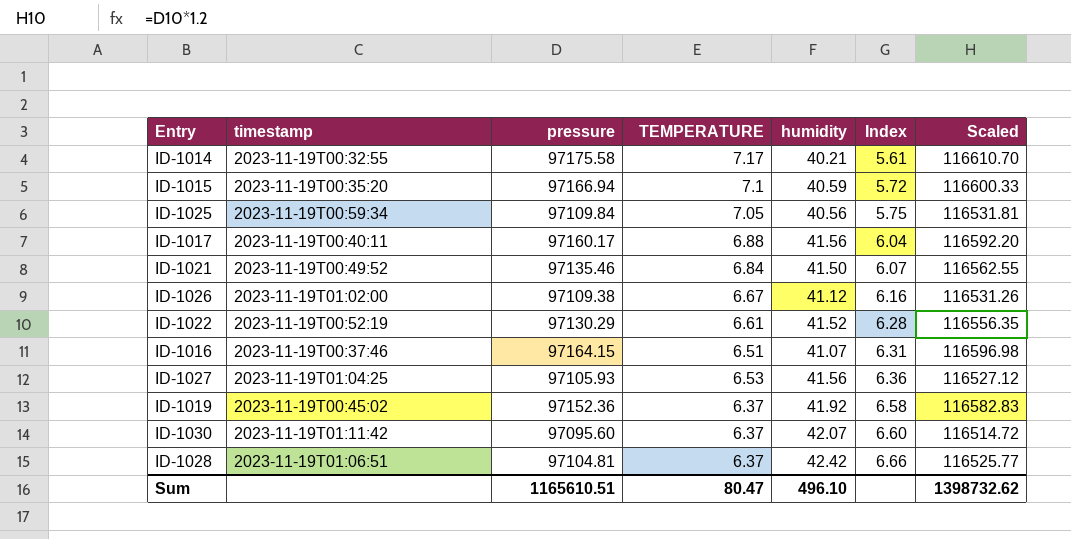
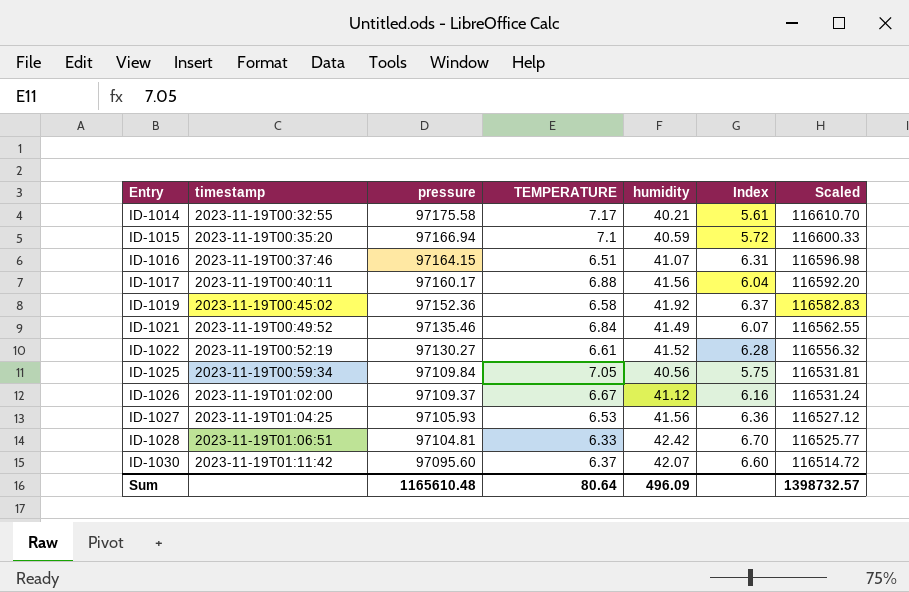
row order: Index ascending -> Entry ascending
ID-1019 | TEMPERATURE: 6.37 -> 6.58
ID-1019 | Index: 6.58 -> 6.37
ID-1021 | humidity: 41.50 -> 41.49
ID-1022 | pressure: 97130.29 -> 97130.27
ID-1022 | Scaled: 116556.35 -> 116556.32
ID-1026 | pressure: 97109.38 -> 97109.37
ID-1026 | Scaled: 116531.26 -> 116531.24
ID-1028 | TEMPERATURE: 6.37 -> 6.33
ID-1028 | Index: 6.66 -> 6.70
Sum | pressure: 1165610.51 -> 1165610.48
Sum | TEMPERATURE: 80.47 -> 80.64
Sum | humidity: 496.10 -> 496.09
Sum | Scaled: 1398732.62 -> 1398732.57

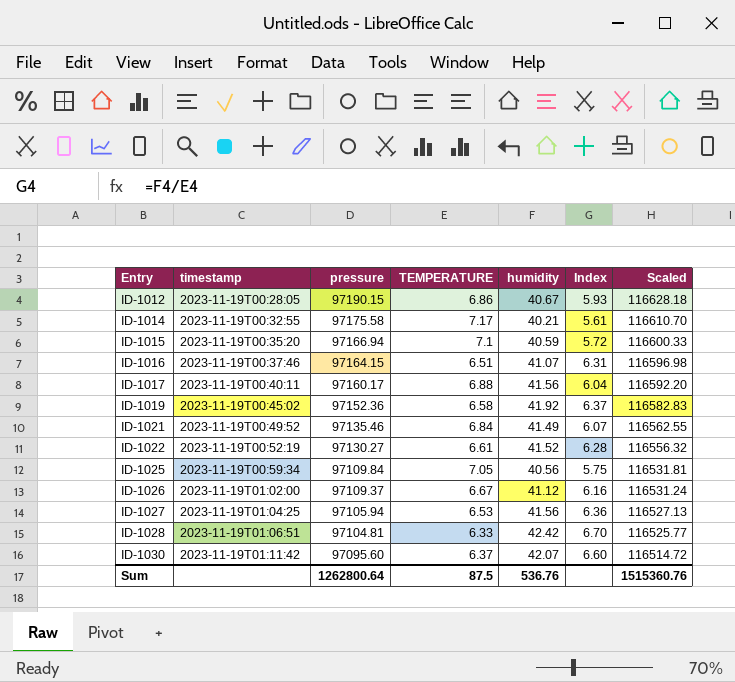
row ID-1012: none -> 2023-11-19T00:28:05 | 97190.15 | 6.86 | 40.67 | 5.93 | 116628.18
ID-1027 | pressure: 97105.93 -> 97105.94
ID-1027 | Scaled: 116527.12 -> 116527.13
Sum | pressure: 1165610.48 -> 1262800.64
Sum | TEMPERATURE: 80.64 -> 87.5
Sum | humidity: 496.09 -> 536.76
Sum | Scaled: 1398732.57 -> 1515360.76

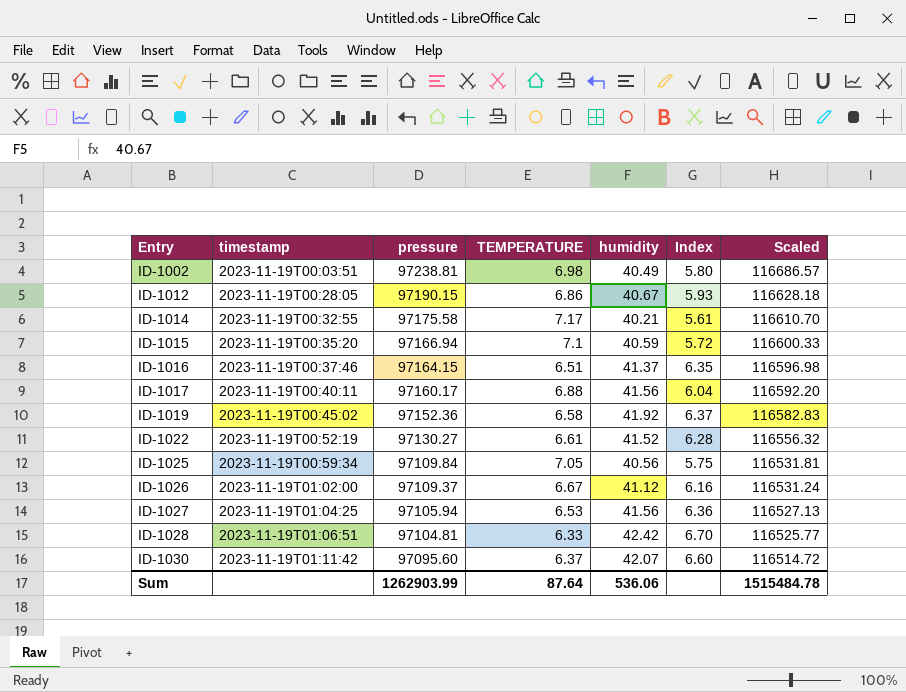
row ID-1021: 2023-11-19T00:49:52 | 97135.46 | 6.84 | 41.49 | 6.07 | 116562.55 -> none
row ID-1002: none -> 2023-11-19T00:03:51 | 97238.81 | 6.98 | 40.49 | 5.80 | 116686.57
ID-1016 | humidity: 41.07 -> 41.37
ID-1016 | Index: 6.31 -> 6.35
Sum | pressure: 1262800.64 -> 1262903.99
Sum | TEMPERATURE: 87.5 -> 87.64
Sum | humidity: 536.76 -> 536.06
Sum | Scaled: 1515360.76 -> 1515484.78

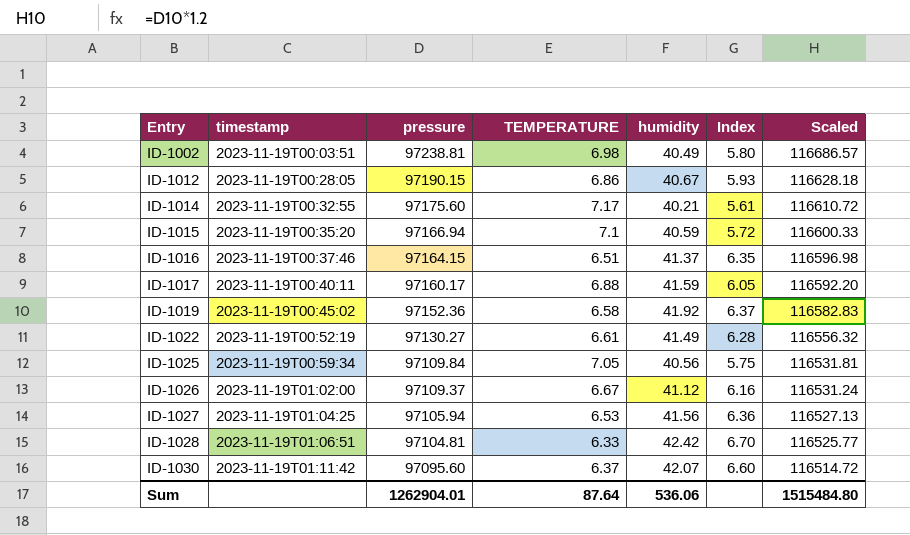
ID-1014 | pressure: 97175.58 -> 97175.60
ID-1014 | Scaled: 116610.70 -> 116610.72
ID-1017 | humidity: 41.56 -> 41.59
ID-1017 | Index: 6.04 -> 6.05
ID-1022 | humidity: 41.52 -> 41.49
Sum | pressure: 1262903.99 -> 1262904.01
Sum | Scaled: 1515484.78 -> 1515484.80

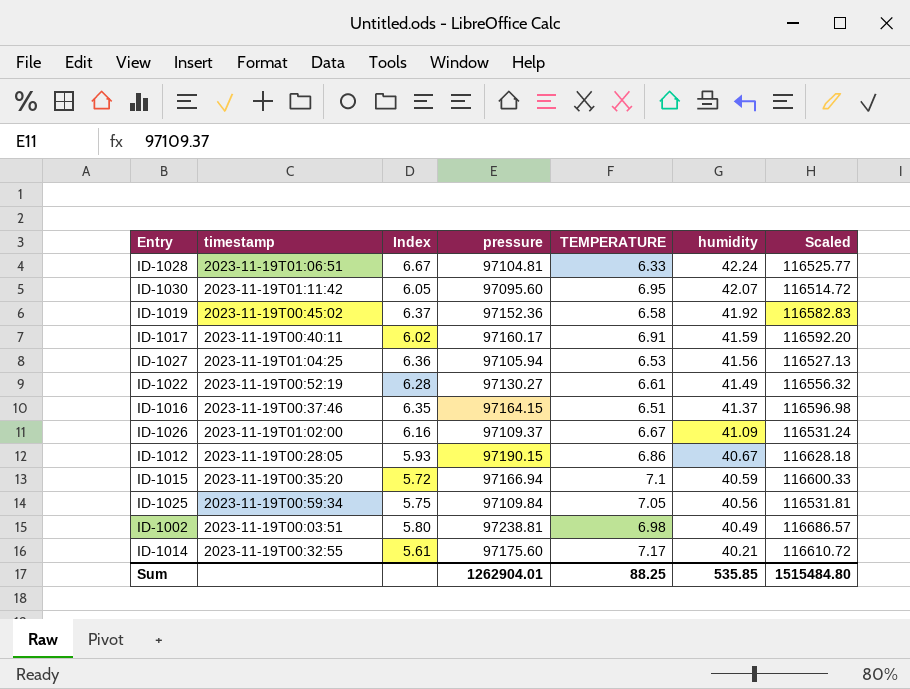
row order: Entry ascending -> humidity descending
column Index | position: 6 -> 3
ID-1028 | Index: 6.70 -> 6.67
ID-1028 | humidity: 42.42 -> 42.24
ID-1030 | Index: 6.60 -> 6.05
ID-1030 | TEMPERATURE: 6.37 -> 6.95
ID-1017 | Index: 6.05 -> 6.02
ID-1017 | TEMPERATURE: 6.88 -> 6.91
ID-1026 | humidity: 41.12 -> 41.09
Sum | TEMPERATURE: 87.64 -> 88.25
Sum | humidity: 536.06 -> 535.85

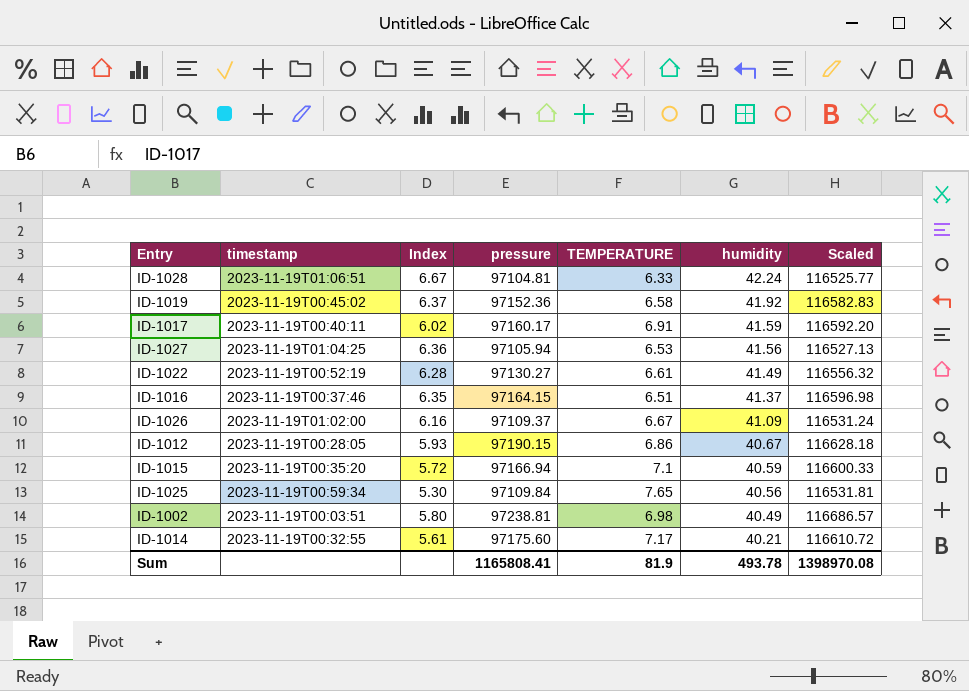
row ID-1030: 2023-11-19T01:11:42 | 6.05 | 97095.60 | 6.95 | 42.07 | 116514.72 -> none
ID-1025 | Index: 5.75 -> 5.30
ID-1025 | TEMPERATURE: 7.05 -> 7.65
Sum | pressure: 1262904.01 -> 1165808.41
Sum | TEMPERATURE: 88.25 -> 81.9
Sum | humidity: 535.85 -> 493.78
Sum | Scaled: 1515484.80 -> 1398970.08

